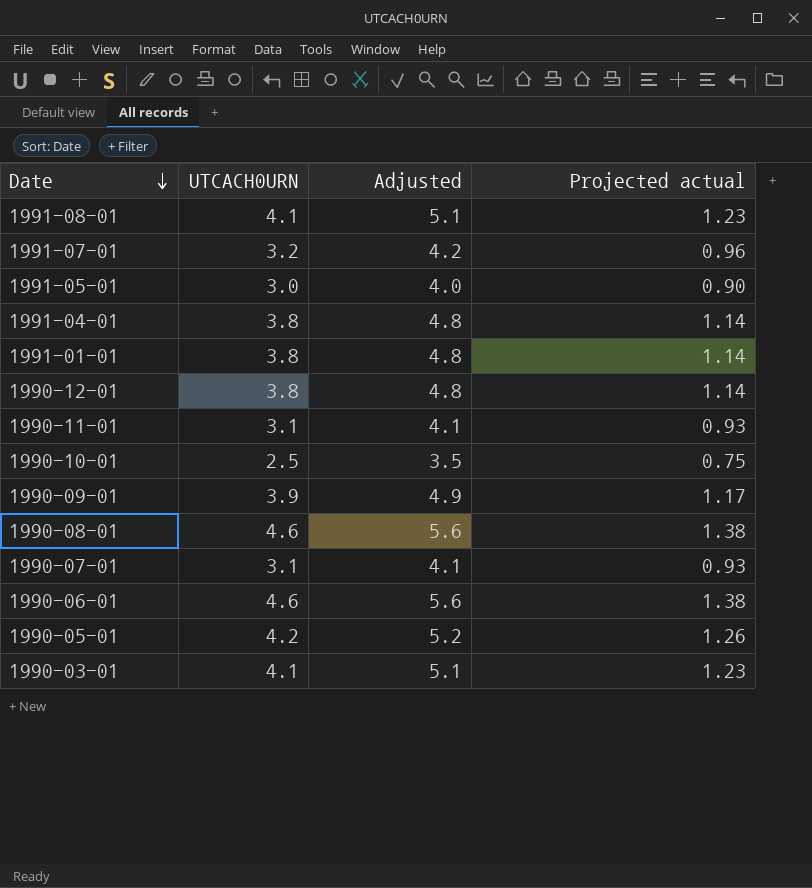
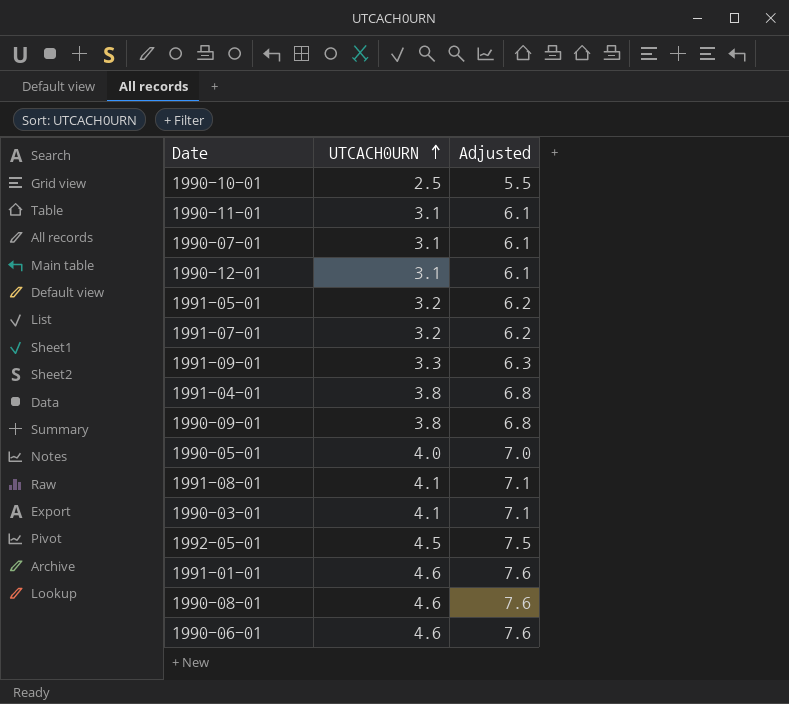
row order: Date descending -> UTCACH0URN ascending
column Projected actual | formula: [UTCACH0URN] * 0.3 -> none
column Adjusted | formula: [UTCACH0URN] + 1 -> [UTCACH0URN] + 3
1990-12-01 | UTCACH0URN: 3.8 -> 3.1
1991-05-01 | UTCACH0URN: 3.0 -> 3.2
row 1991-09-01: none -> 3.3 | 6.3
1990-09-01 | UTCACH0URN: 3.9 -> 3.8
1990-05-01 | UTCACH0URN: 4.2 -> 4.0
row 1992-05-01: none -> 4.5 | 7.5
1991-01-01 | UTCACH0URN: 3.8 -> 4.6

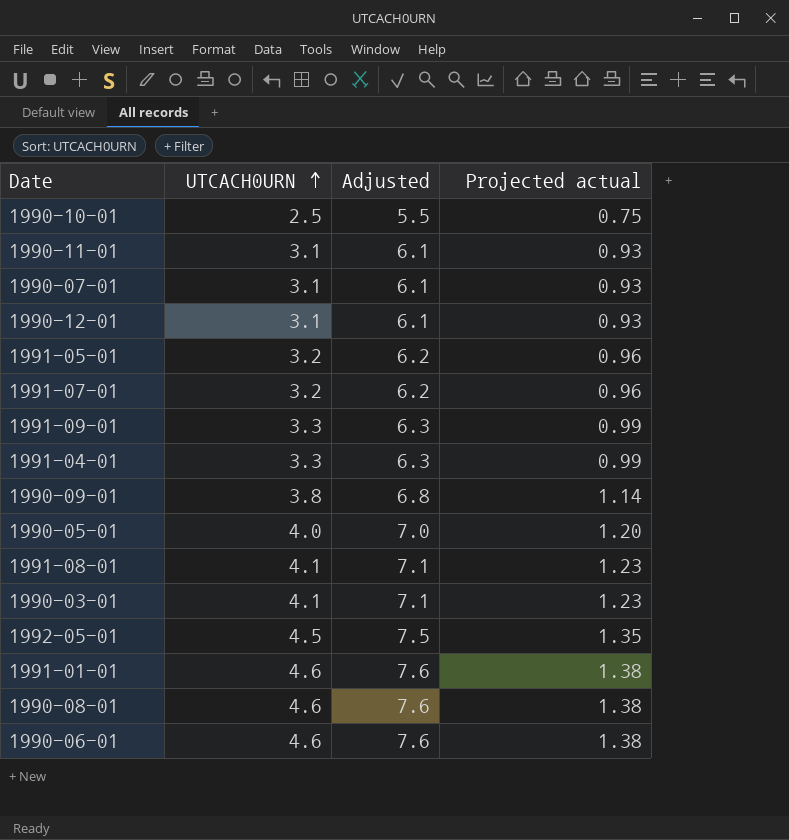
column Projected actual | formula: none -> [UTCACH0URN] * 0.3
1991-04-01 | UTCACH0URN: 3.8 -> 3.3
1991-04-01 | Adjusted: 6.8 -> 6.3

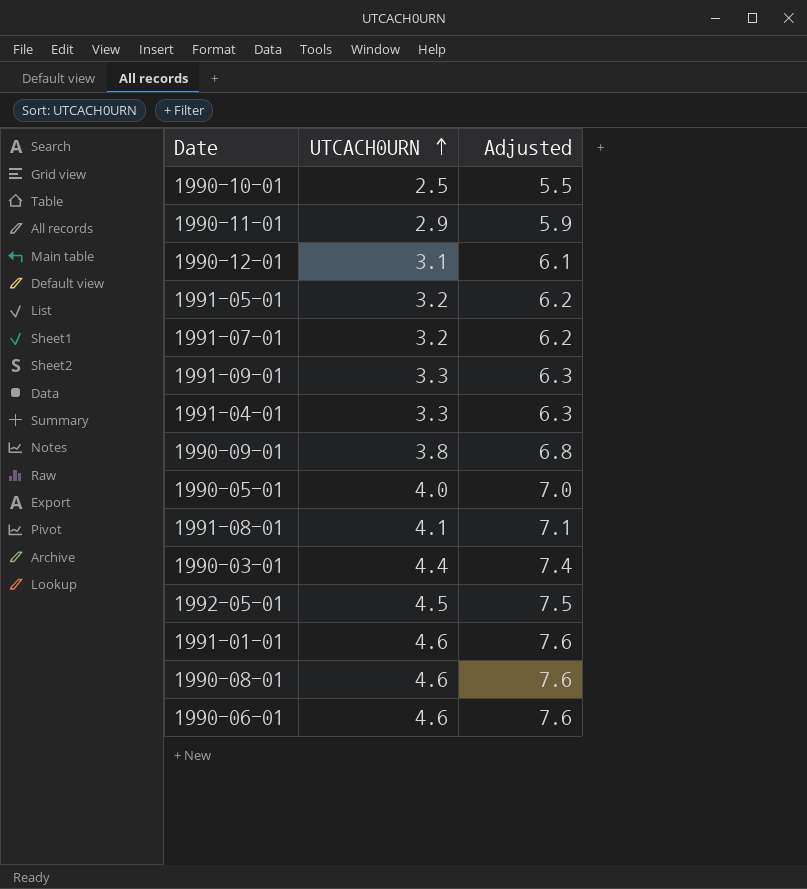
column Projected actual | formula: [UTCACH0URN] * 0.3 -> none
row 1990-07-01: 3.1 | 6.1 | 0.93 -> none
1990-11-01 | UTCACH0URN: 3.1 -> 2.9
1990-11-01 | Adjusted: 6.1 -> 5.9
1990-03-01 | UTCACH0URN: 4.1 -> 4.4
1990-03-01 | Adjusted: 7.1 -> 7.4

